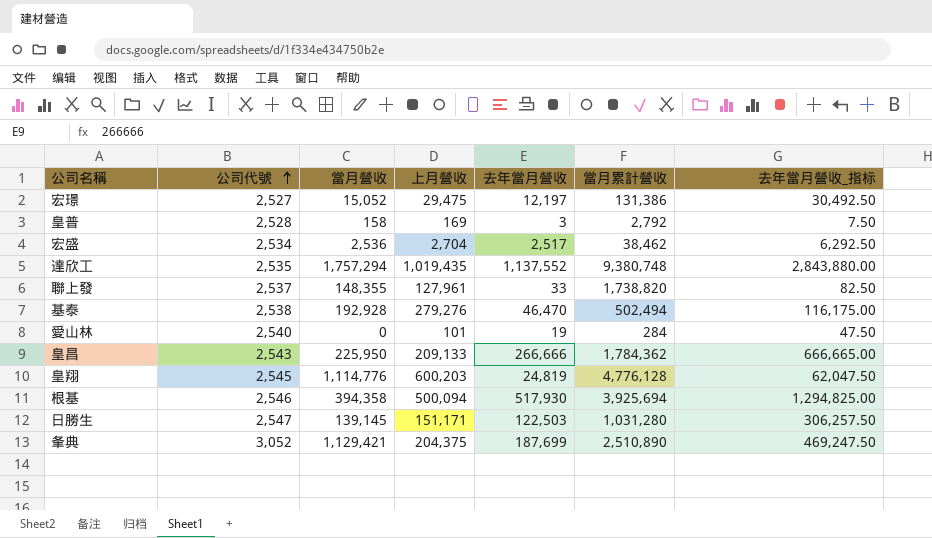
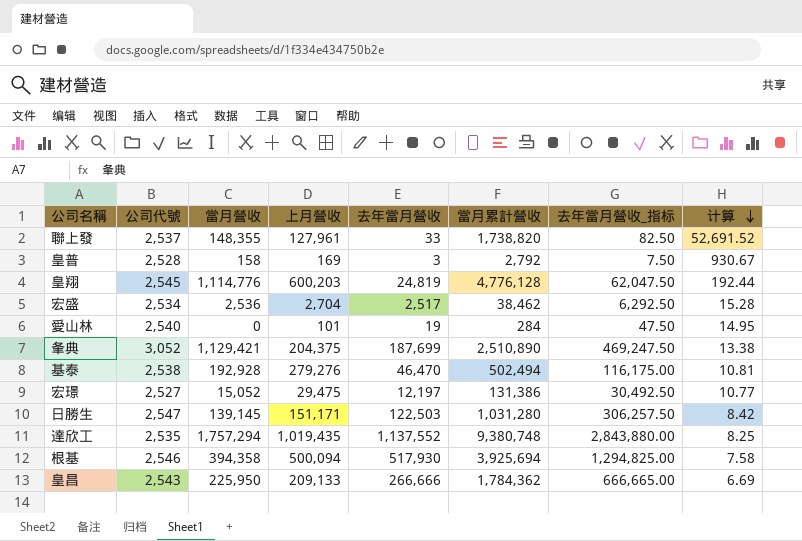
row order: 公司代號 ascending -> 计算 descending
column 计算 | formula: none -> [當月累計營收] / [去年當月營收]

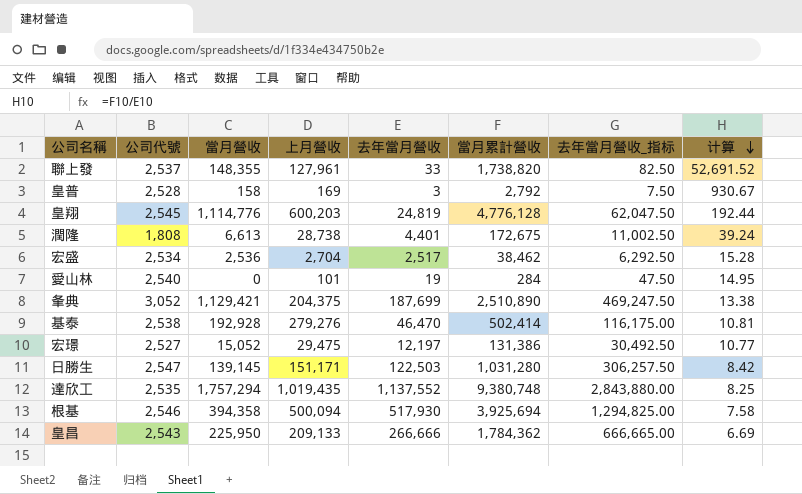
row 潤隆: none -> 1,808 | 6,613 | 28,738 | 4,401 | 172,675 | 11,002.50 | 39.24
基泰 | 當月累計營收: 502,494 -> 502,414

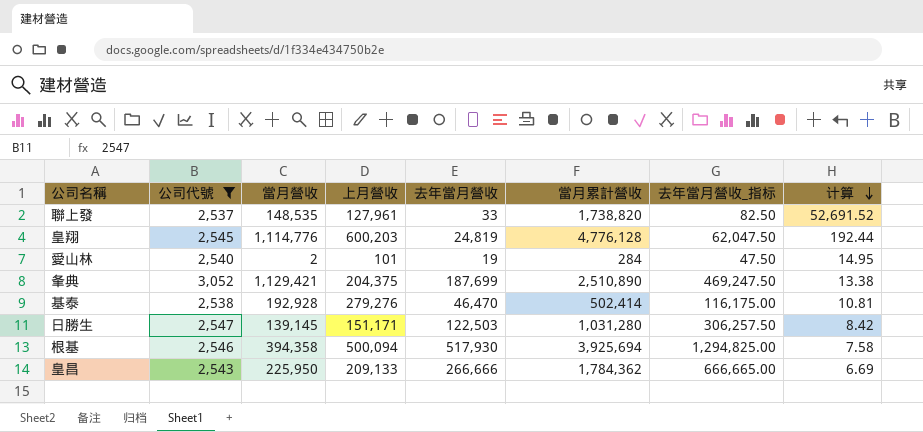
filter: none -> 公司代號 >= 2,537
聯上發 | 當月營收: 148,355 -> 148,535
愛山林 | 當月營收: 0 -> 2

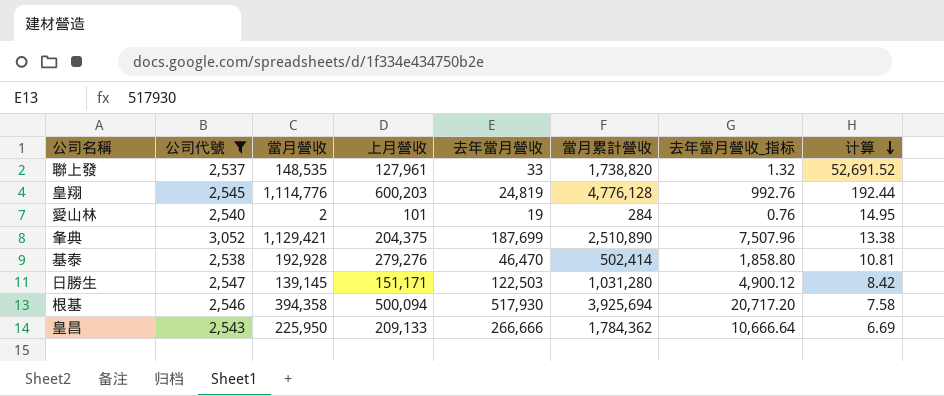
column 去年當月營收_指标 | formula: [去年當月營收] * 2.5 -> [去年當月營收] * 0.04

